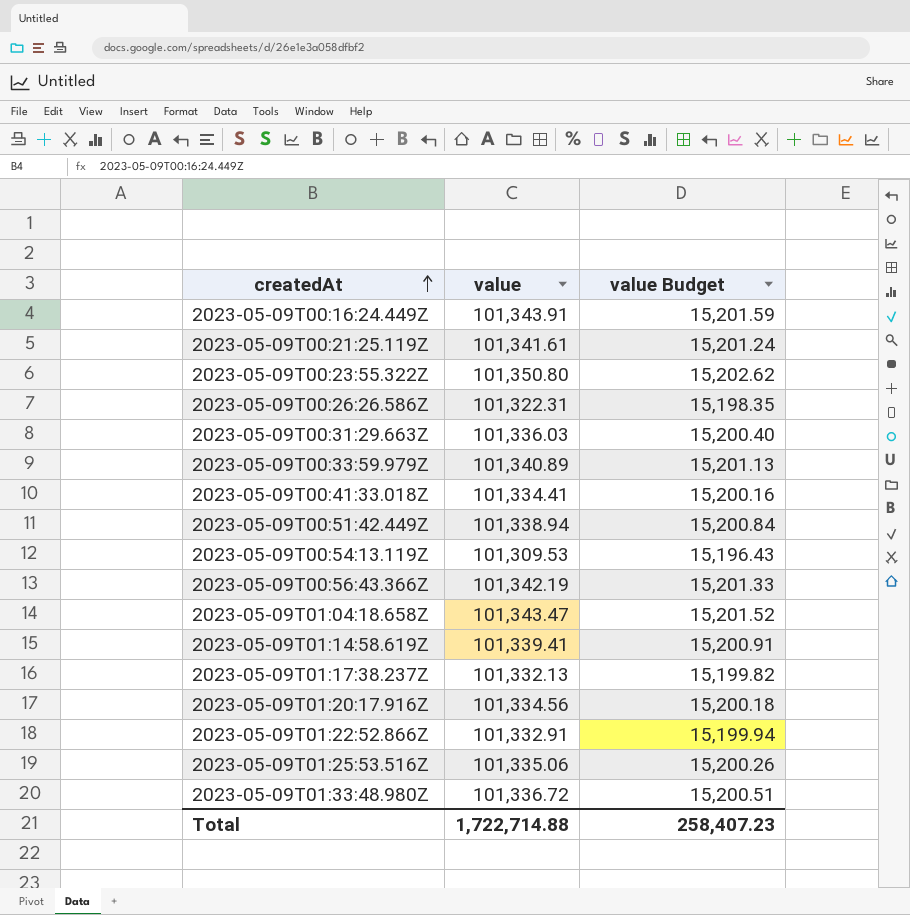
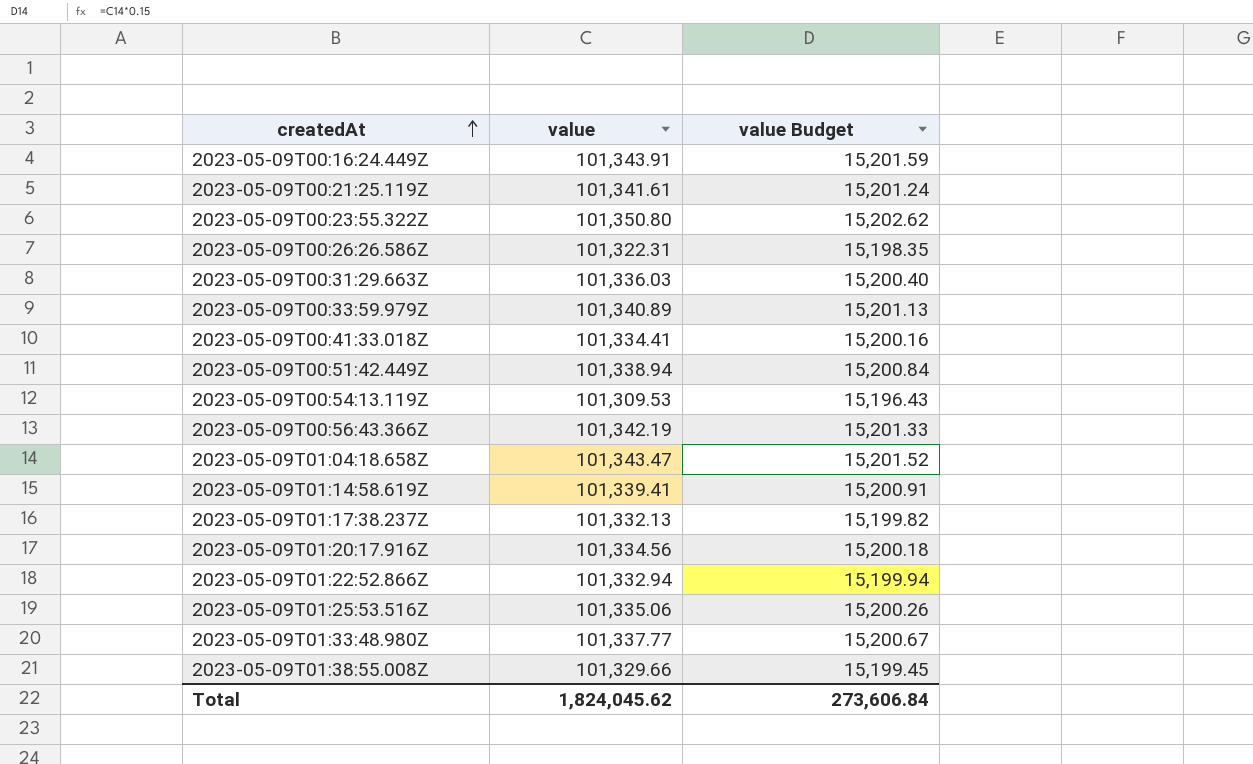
2023-05-09T01:22:52.866Z | value: 101,332.91 -> 101,332.94
2023-05-09T01:33:48.980Z | value: 101,336.72 -> 101,337.77
2023-05-09T01:33:48.980Z | value Budget: 15,200.51 -> 15,200.67
row 2023-05-09T01:38:55.008Z: none -> 101,329.66 | 15,199.45
Total | value: 1,722,714.88 -> 1,824,045.62
Total | value Budget: 258,407.23 -> 273,606.84

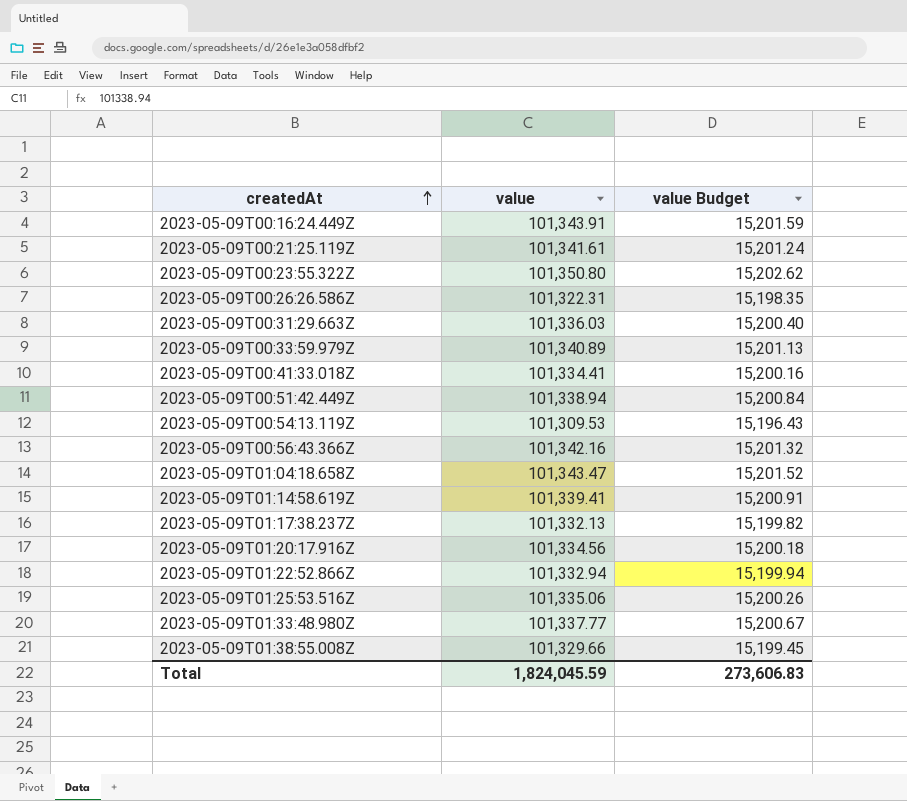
2023-05-09T00:56:43.366Z | value: 101,342.19 -> 101,342.16
2023-05-09T00:56:43.366Z | value Budget: 15,201.33 -> 15,201.32
Total | value: 1,824,045.62 -> 1,824,045.59
Total | value Budget: 273,606.84 -> 273,606.83

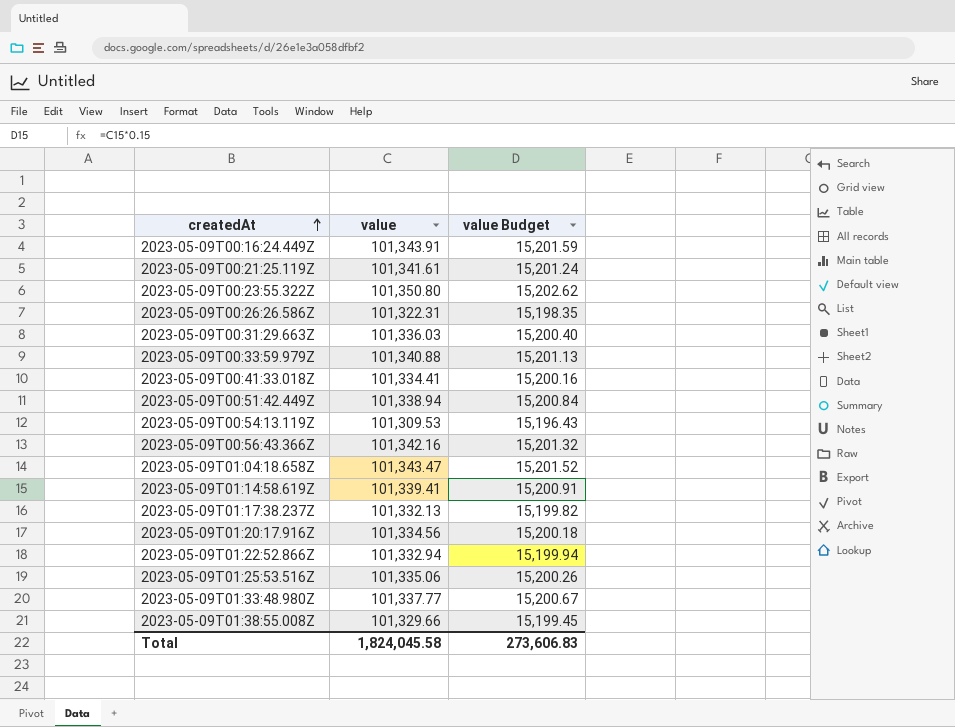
2023-05-09T00:33:59.979Z | value: 101,340.89 -> 101,340.88
Total | value: 1,824,045.59 -> 1,824,045.58

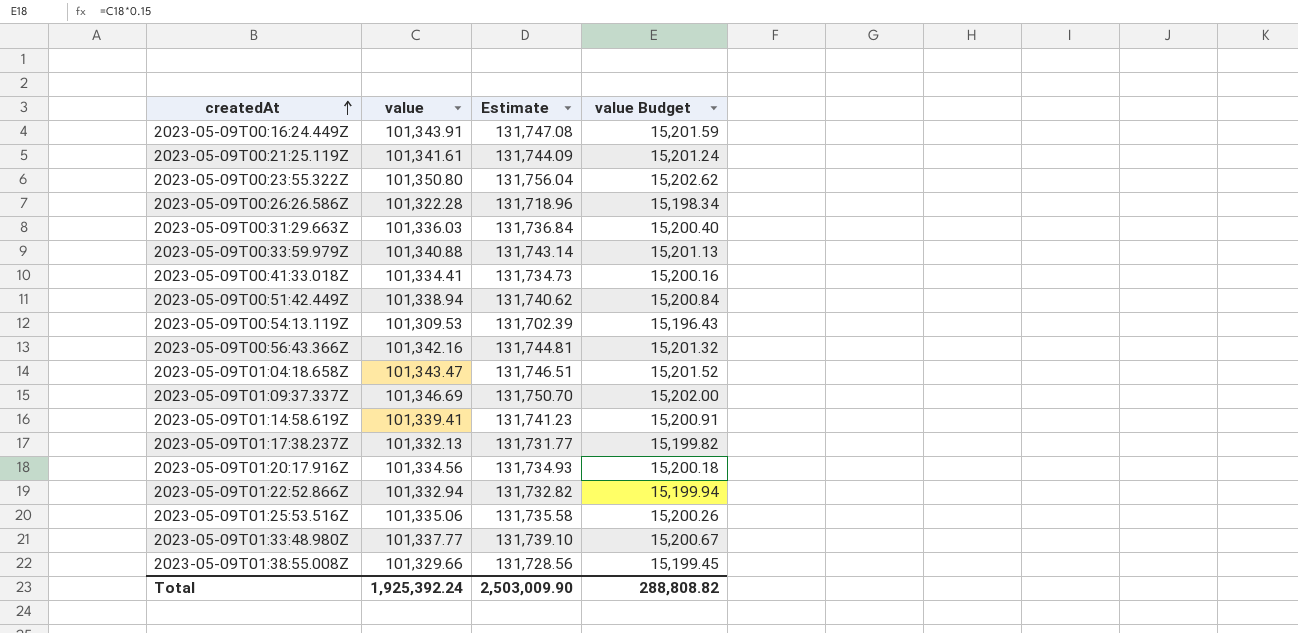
column Estimate | formula: none -> [value] * 1.3
2023-05-09T00:26:26.586Z | value: 101,322.31 -> 101,322.28
2023-05-09T00:26:26.586Z | value Budget: 15,198.35 -> 15,198.34
row 2023-05-09T01:09:37.337Z: none -> 101,346.69 | 131,750.70 | 15,202.00
Total | value: 1,824,045.58 -> 1,925,392.24
Total | value Budget: 273,606.83 -> 288,808.82

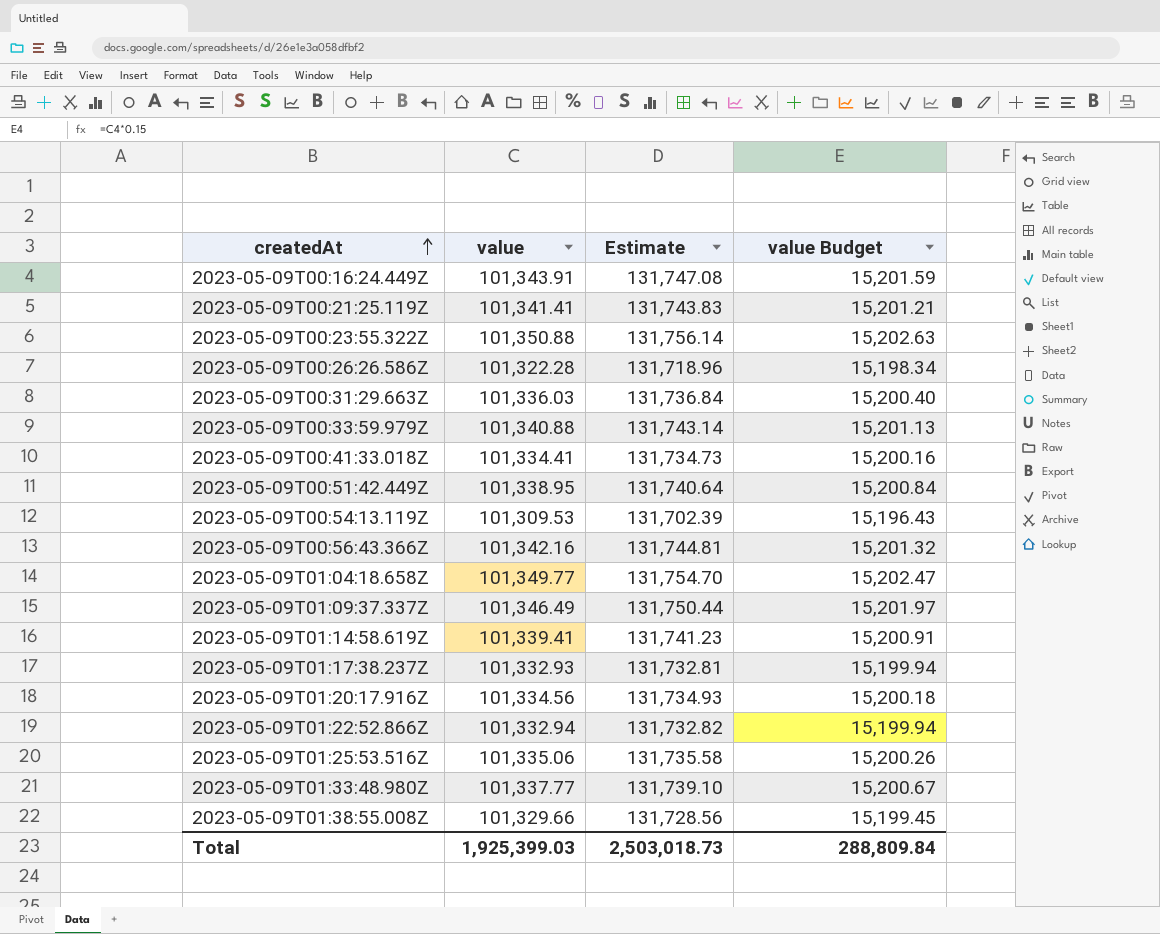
2023-05-09T00:21:25.119Z | value: 101,341.61 -> 101,341.41
2023-05-09T00:21:25.119Z | Estimate: 131,744.09 -> 131,743.83
2023-05-09T00:21:25.119Z | value Budget: 15,201.24 -> 15,201.21
2023-05-09T00:23:55.322Z | value: 101,350.80 -> 101,350.88
2023-05-09T00:23:55.322Z | Estimate: 131,756.04 -> 131,756.14
2023-05-09T00:23:55.322Z | value Budget: 15,202.62 -> 15,202.63
2023-05-09T00:51:42.449Z | value: 101,338.94 -> 101,338.95
2023-05-09T00:51:42.449Z | Estimate: 131,740.62 -> 131,740.64
2023-05-09T01:04:18.658Z | value: 101,343.47 -> 101,349.77
2023-05-09T01:04:18.658Z | Estimate: 131,746.51 -> 131,754.70
2023-05-09T01:04:18.658Z | value Budget: 15,201.52 -> 15,202.47
2023-05-09T01:09:37.337Z | value: 101,346.69 -> 101,346.49
2023-05-09T01:09:37.337Z | Estimate: 131,750.70 -> 131,750.44
2023-05-09T01:09:37.337Z | value Budget: 15,202.00 -> 15,201.97
2023-05-09T01:17:38.237Z | value: 101,332.13 -> 101,332.93
2023-05-09T01:17:38.237Z | Estimate: 131,731.77 -> 131,732.81
2023-05-09T01:17:38.237Z | value Budget: 15,199.82 -> 15,199.94
Total | value: 1,925,392.24 -> 1,925,399.03
Total | Estimate: 2,503,009.90 -> 2,503,018.73
Total | value Budget: 288,808.82 -> 288,809.84

